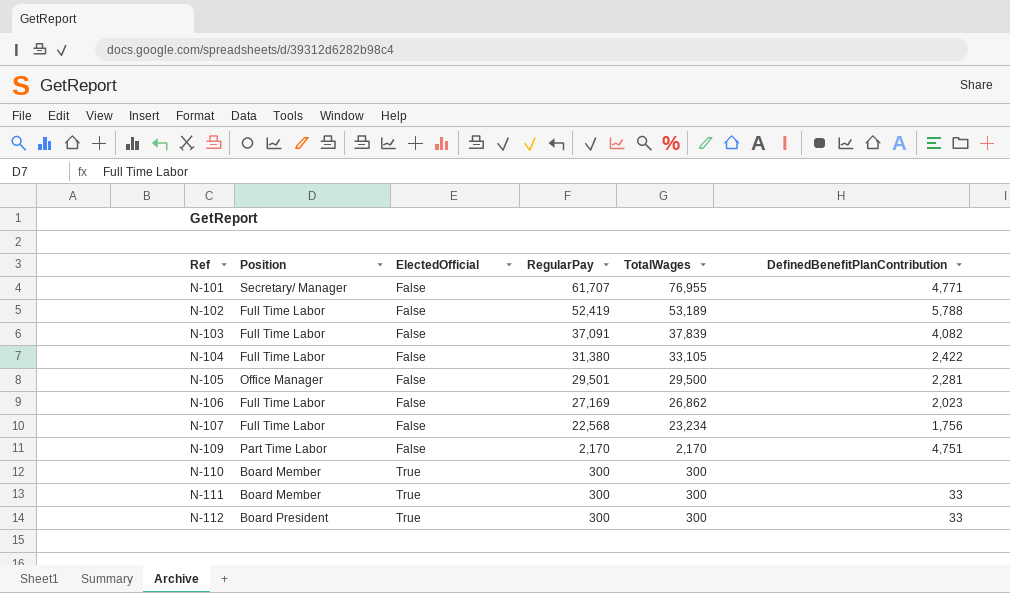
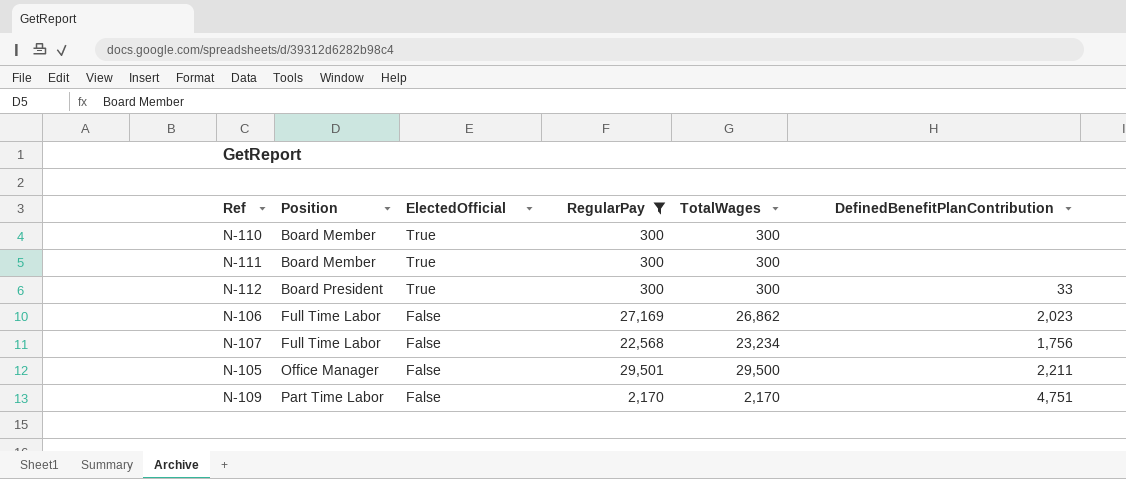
filter: none -> RegularPay <= 29,501
row order: Ref ascending -> Position ascending
N-111 | DefinedBenefitPlanContribution: 33 -> none
N-105 | DefinedBenefitPlanContribution: 2,281 -> 2,211

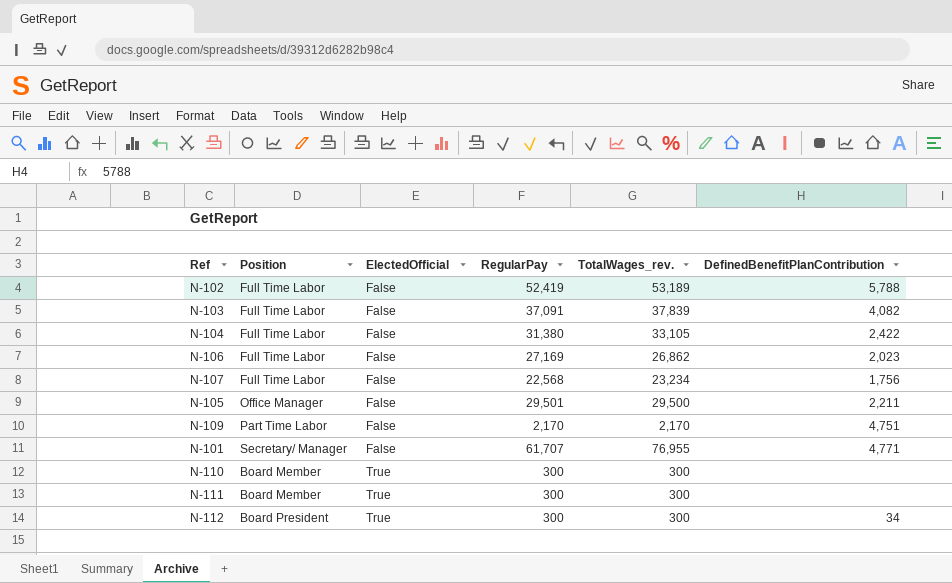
filter: RegularPay <= 29,501 -> none
row order: Position ascending -> ElectedOfficial ascending
column name: TotalWages -> TotalWages_rev.
N-112 | DefinedBenefitPlanContribution: 33 -> 34

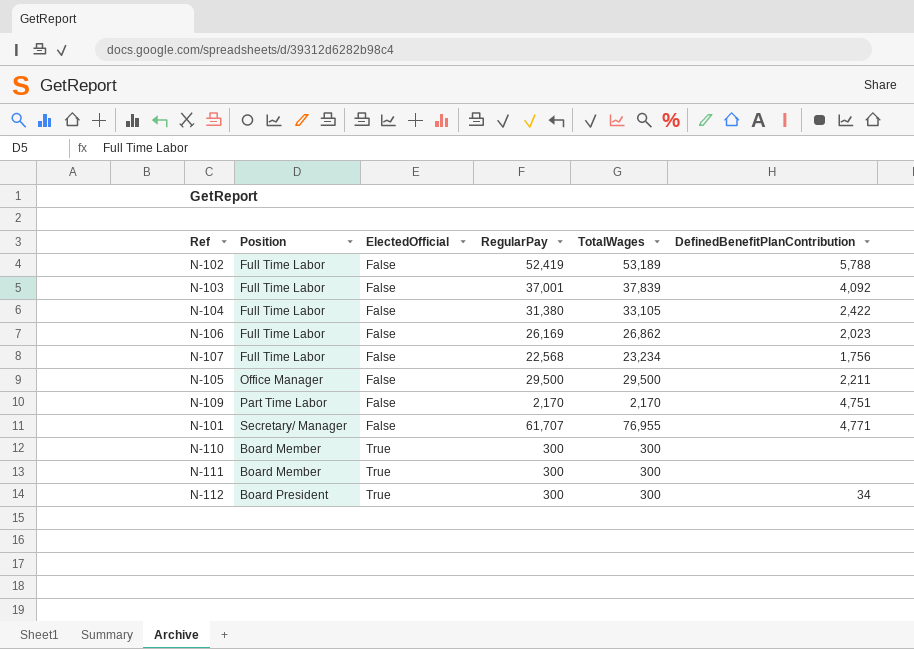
column name: TotalWages_rev. -> TotalWages
N-103 | RegularPay: 37,091 -> 37,001
N-103 | DefinedBenefitPlanContribution: 4,082 -> 4,092
N-106 | RegularPay: 27,169 -> 26,169
N-105 | RegularPay: 29,501 -> 29,500

